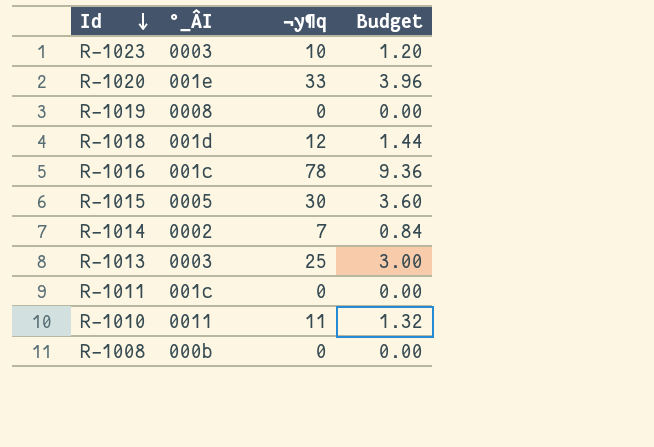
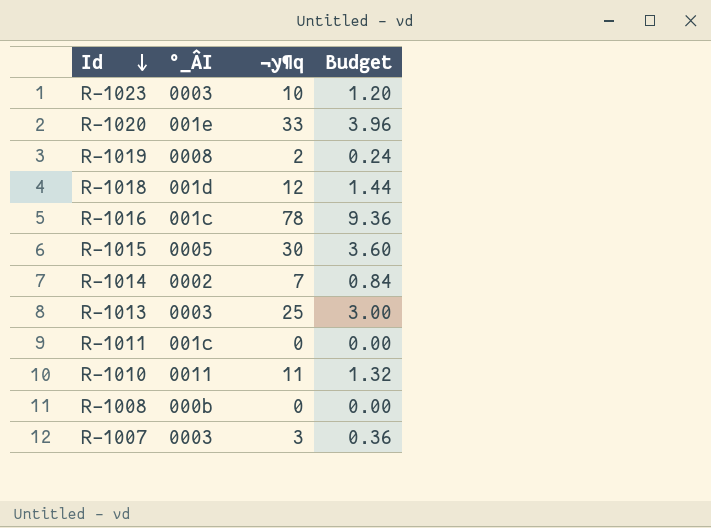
R-1019 | ¬y¶q: 0 -> 2
R-1019 | Budget: 0.00 -> 0.24
row R-1007: none -> 0003 | 3 | 0.36

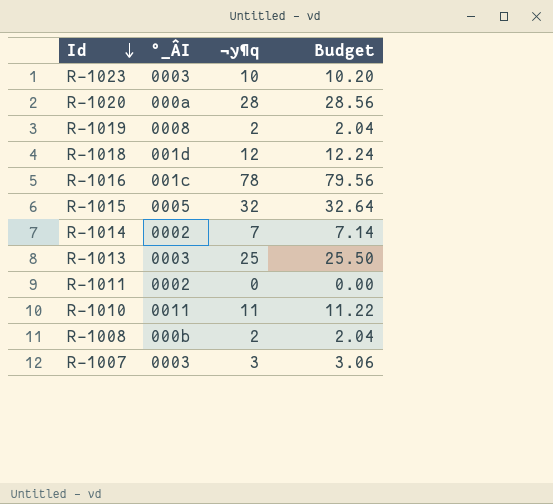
column Budget | formula: [¬y¶q] * 0.12 -> [¬y¶q] * 1.02
R-1020 | °_ÂI: 001e -> 000a
R-1020 | ¬y¶q: 33 -> 28
R-1015 | ¬y¶q: 30 -> 32
R-1011 | °_ÂI: 001c -> 0002
R-1008 | ¬y¶q: 0 -> 2

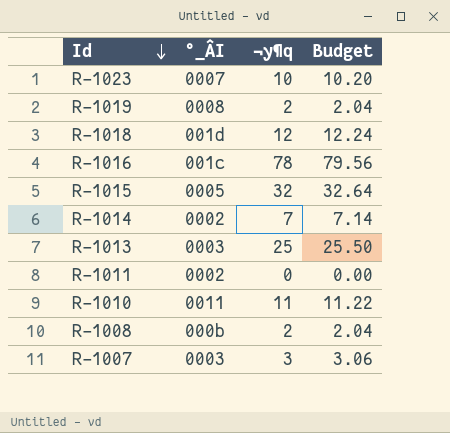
row R-1020: 000a | 28 | 28.56 -> none
R-1023 | °_ÂI: 0003 -> 0007

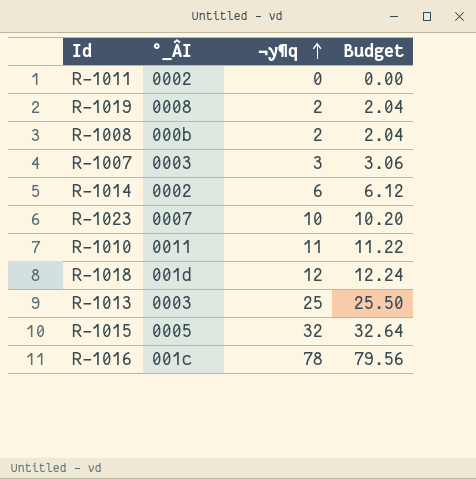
row order: Id descending -> ¬y¶q ascending
R-1014 | ¬y¶q: 7 -> 6
R-1014 | Budget: 7.14 -> 6.12

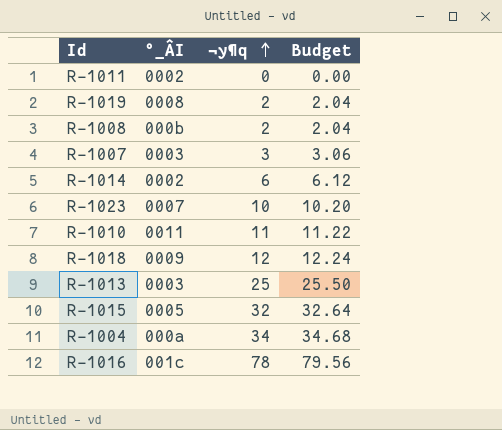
R-1018 | °_ÂI: 001d -> 0009
row R-1004: none -> 000a | 34 | 34.68

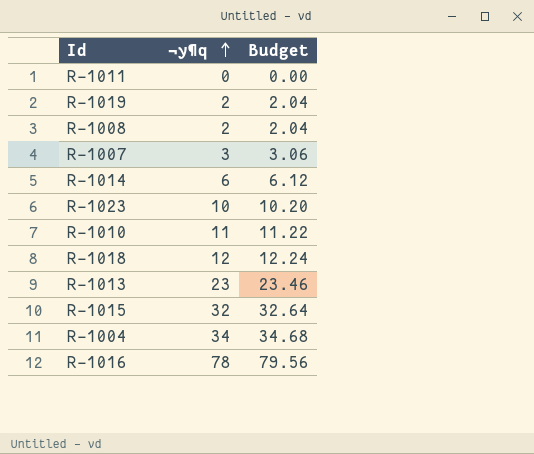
column °_ÂI | position: 2 -> none
R-1013 | ¬y¶q: 25 -> 23
R-1013 | Budget: 25.50 -> 23.46

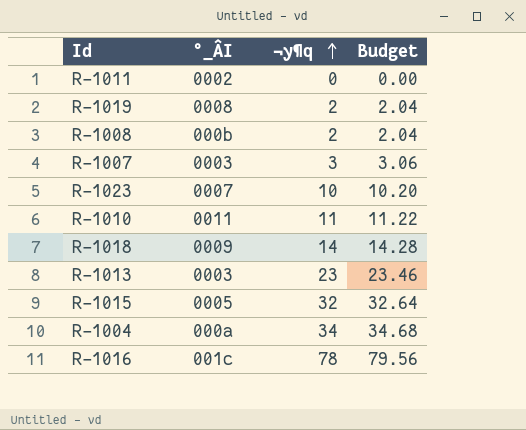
column °_ÂI | position: none -> 2
row R-1014: 6 | 6.12 -> none
R-1018 | ¬y¶q: 12 -> 14
R-1018 | Budget: 12.24 -> 14.28

